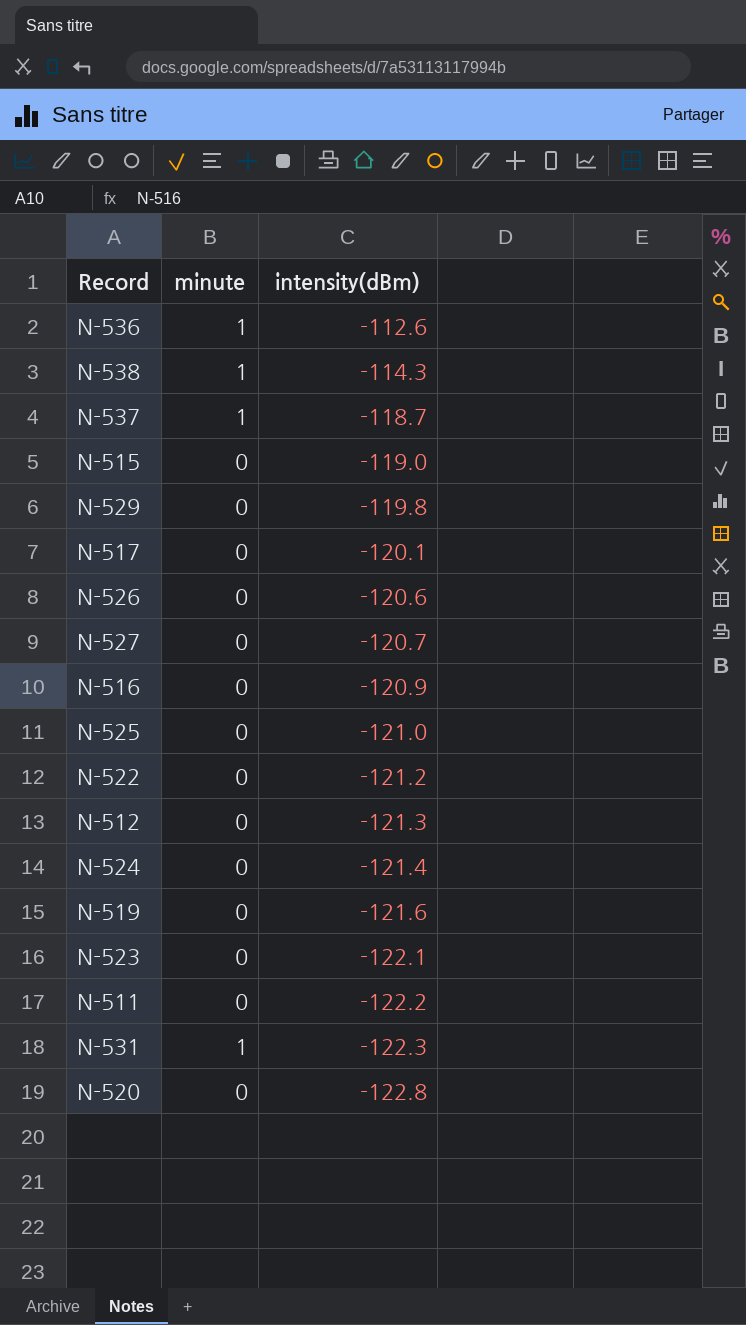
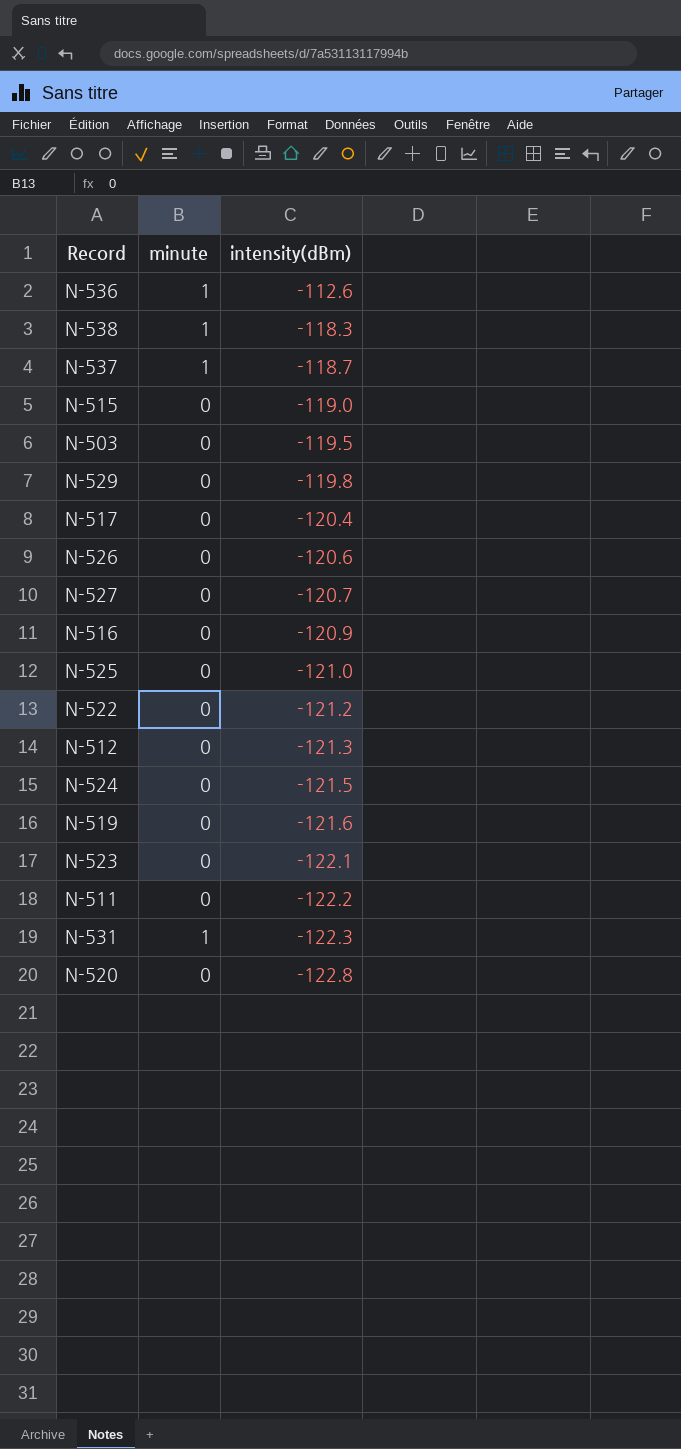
N-538 | intensity(dBm): -114.3 -> -118.3
row N-503: none -> 0 | -119.5
N-517 | intensity(dBm): -120.1 -> -120.4
N-524 | intensity(dBm): -121.4 -> -121.5

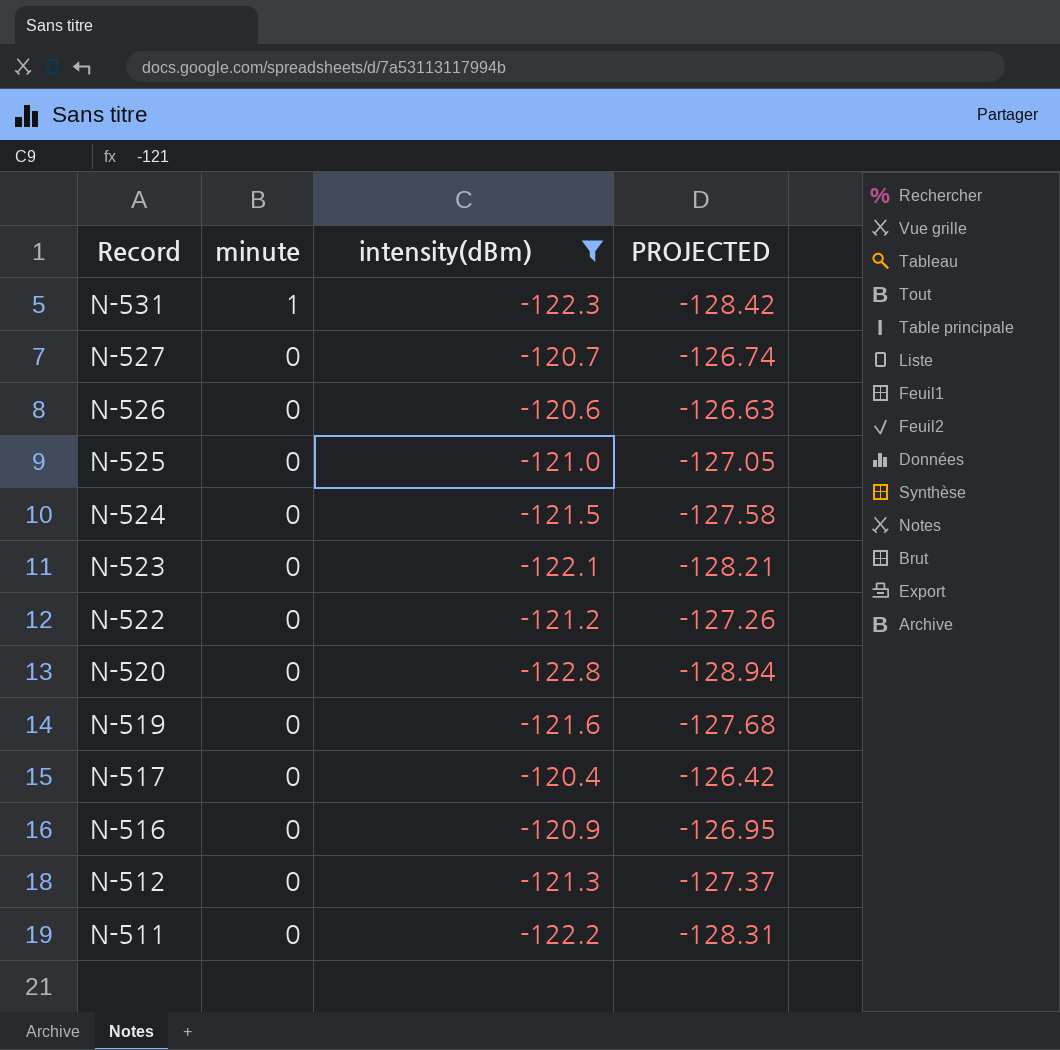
filter: none -> intensity(dBm) <= -120.4
row order: intensity(dBm) descending -> Record descending
column PROJECTED | formula: none -> [intensity(dBm)] * 1.05

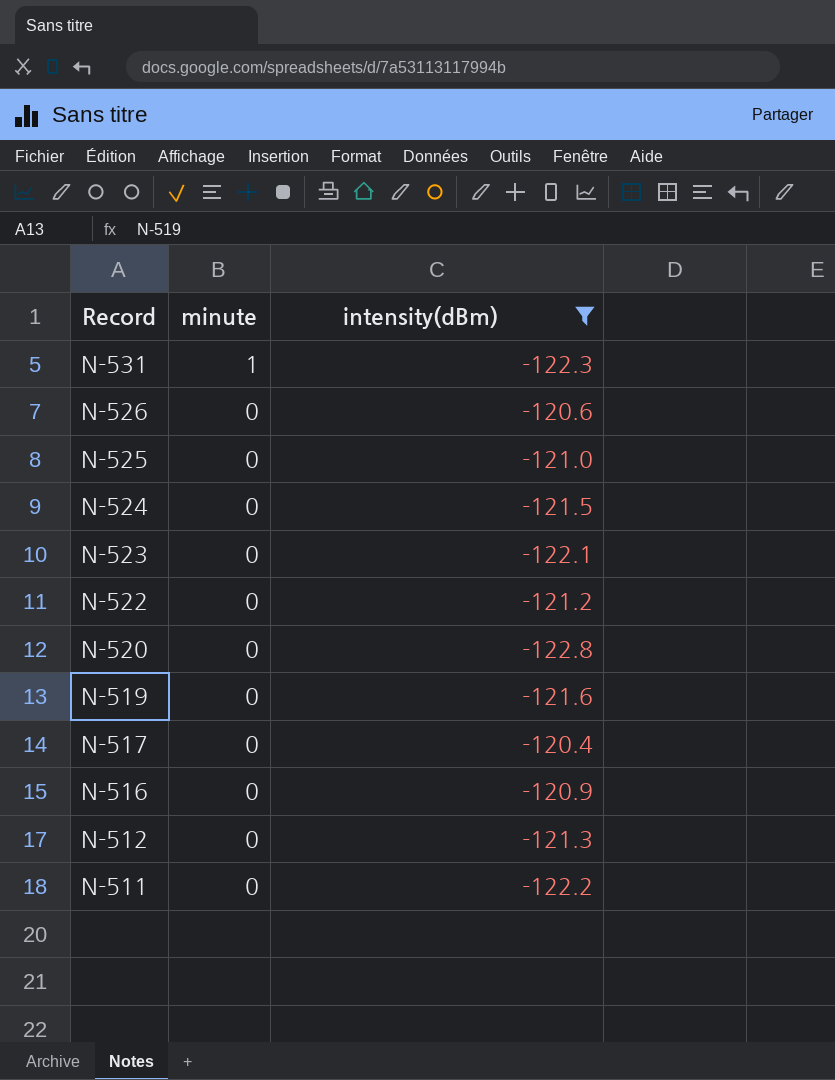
column PROJECTED | formula: [intensity(dBm)] * 1.05 -> none
row N-527: 0 | -120.7 | -126.74 -> none

